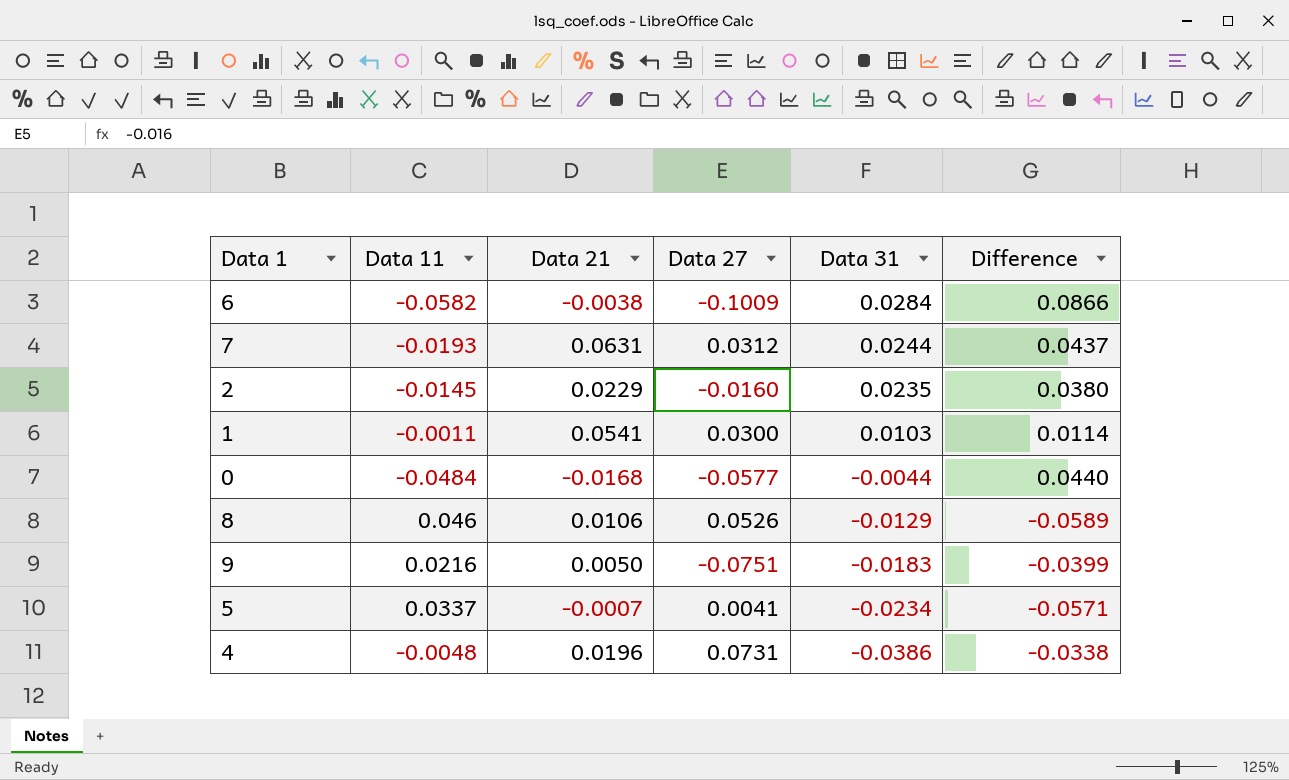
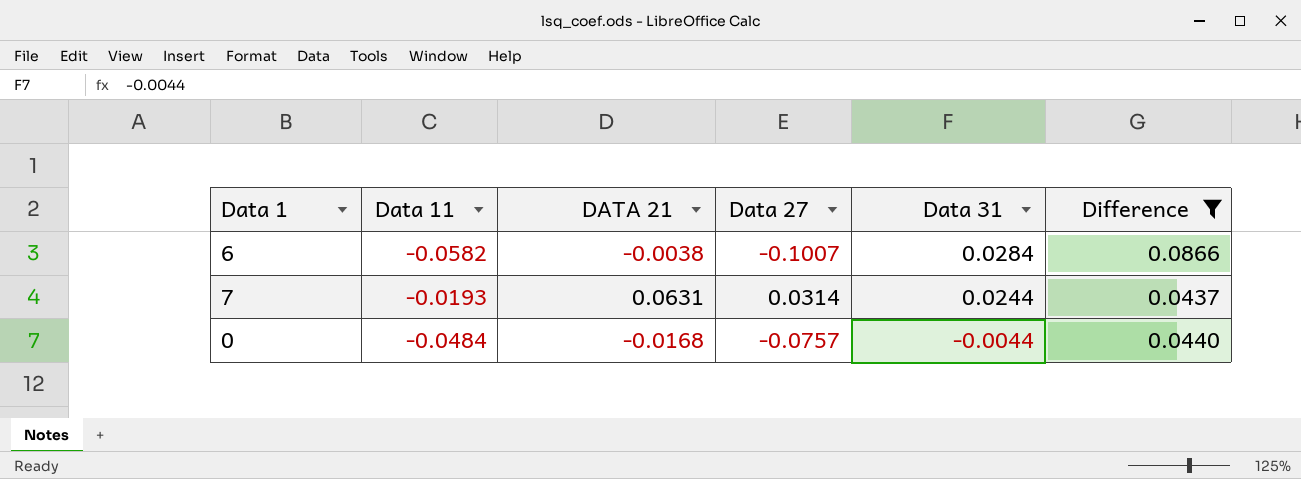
filter: none -> Difference >= 0.0437
column name: Data 21 -> DATA 21
6 | Data 27: -0.1009 -> -0.1007
7 | Data 27: 0.0312 -> 0.0314
0 | Data 27: -0.0577 -> -0.0757

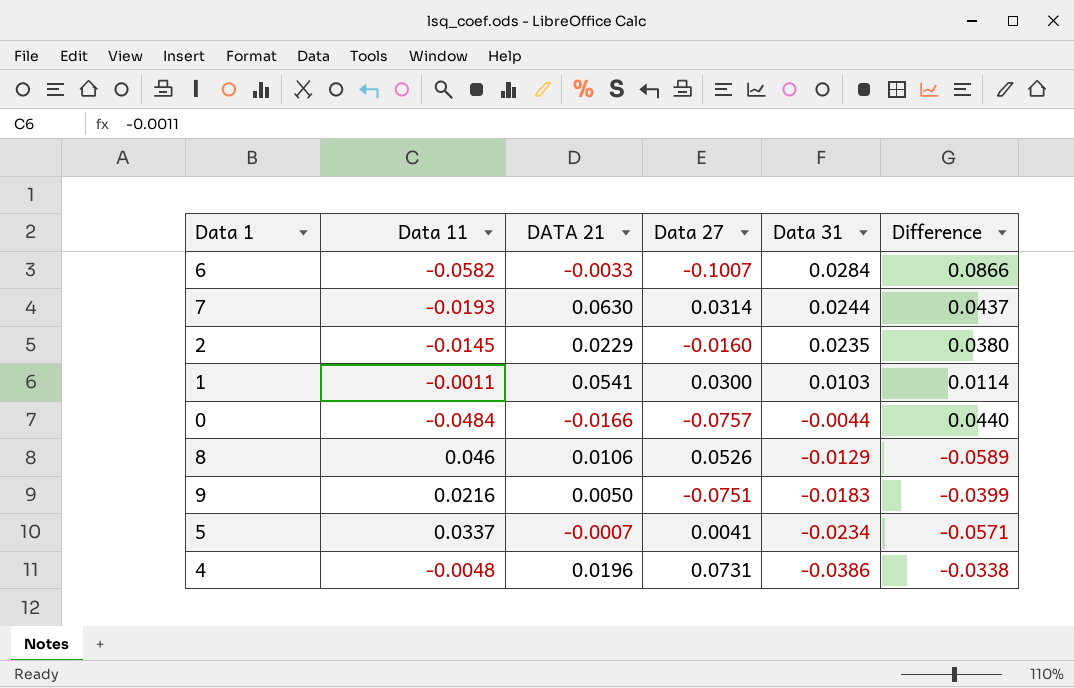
filter: Difference >= 0.0437 -> none
6 | DATA 21: -0.0038 -> -0.0033
7 | DATA 21: 0.0631 -> 0.0630
0 | DATA 21: -0.0168 -> -0.0166

